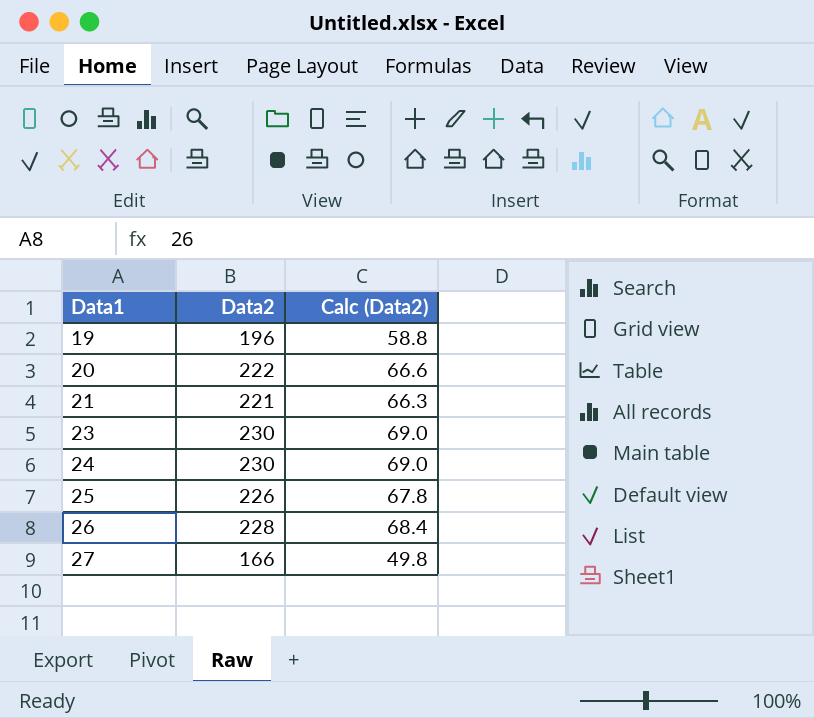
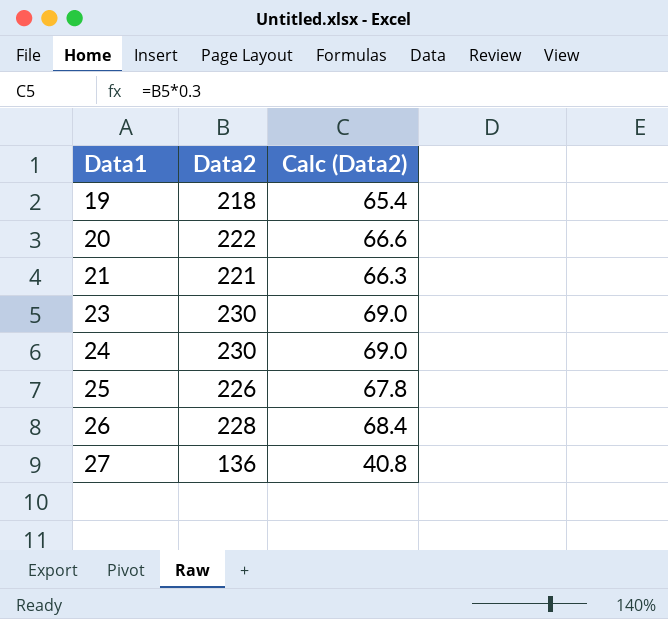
19 | Data2: 196 -> 218
19 | Calc (Data2): 58.8 -> 65.4
27 | Data2: 166 -> 136
27 | Calc (Data2): 49.8 -> 40.8

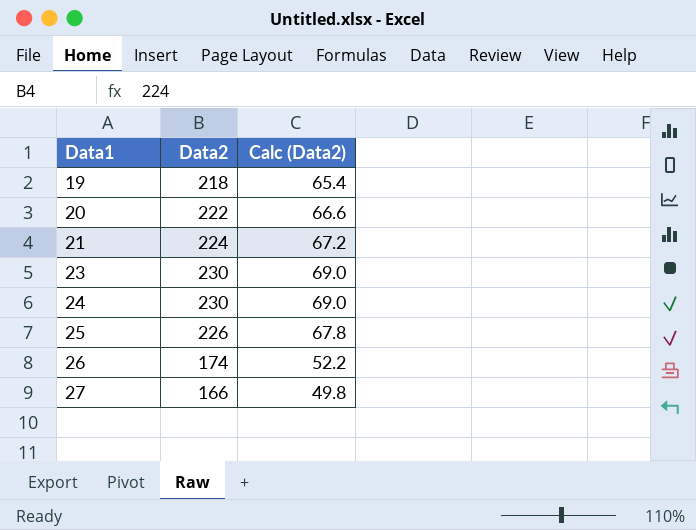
21 | Data2: 221 -> 224
21 | Calc (Data2): 66.3 -> 67.2
26 | Data2: 228 -> 174
26 | Calc (Data2): 68.4 -> 52.2
27 | Data2: 136 -> 166
27 | Calc (Data2): 40.8 -> 49.8

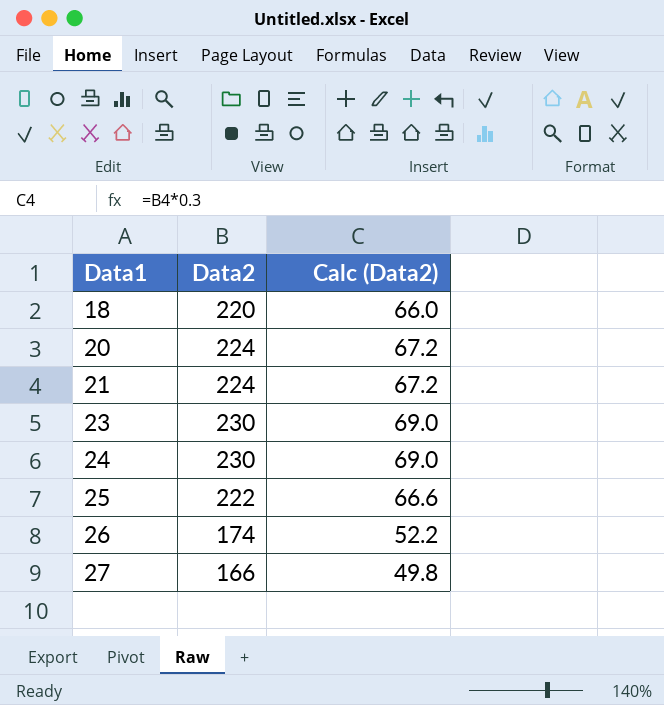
row 19: 218 | 65.4 -> none
row 18: none -> 220 | 66.0
20 | Data2: 222 -> 224
20 | Calc (Data2): 66.6 -> 67.2
25 | Data2: 226 -> 222
25 | Calc (Data2): 67.8 -> 66.6

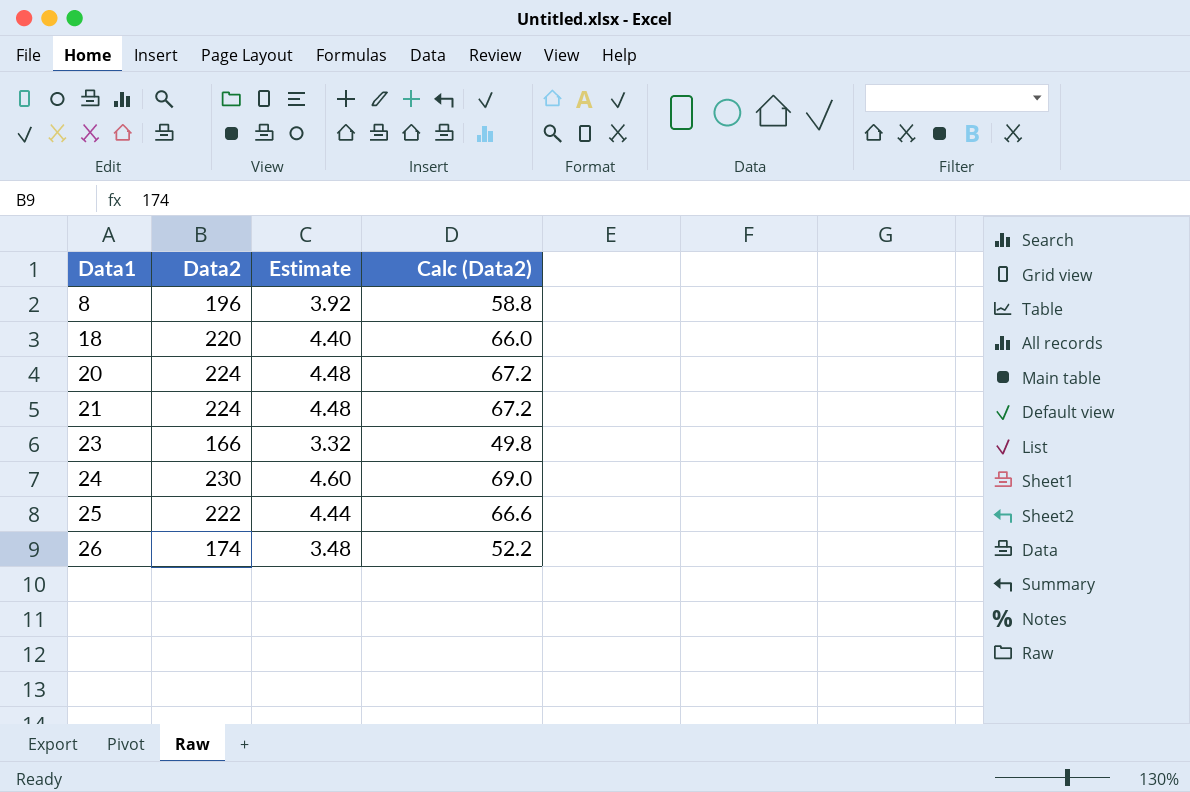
column Estimate | formula: none -> [Data2] * 0.02
row 27: 166 | 49.8 -> none
row 8: none -> 196 | 3.92 | 58.8
23 | Data2: 230 -> 166
23 | Calc (Data2): 69.0 -> 49.8

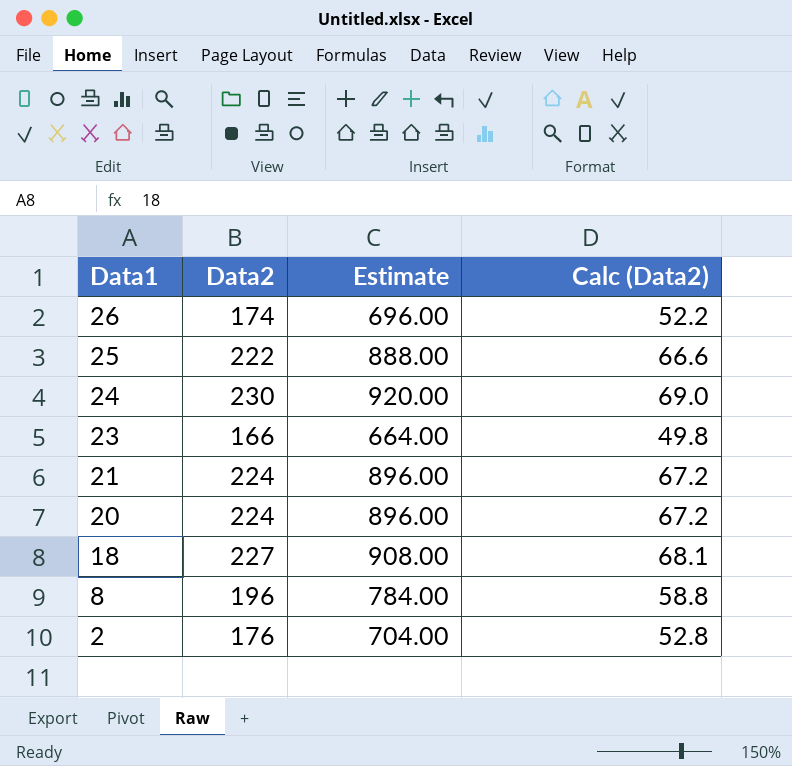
row order: Data1 ascending -> Data1 descending
column Estimate | formula: [Data2] * 0.02 -> [Data2] * 4
18 | Data2: 220 -> 227
18 | Calc (Data2): 66.0 -> 68.1
row 2: none -> 176 | 704.00 | 52.8

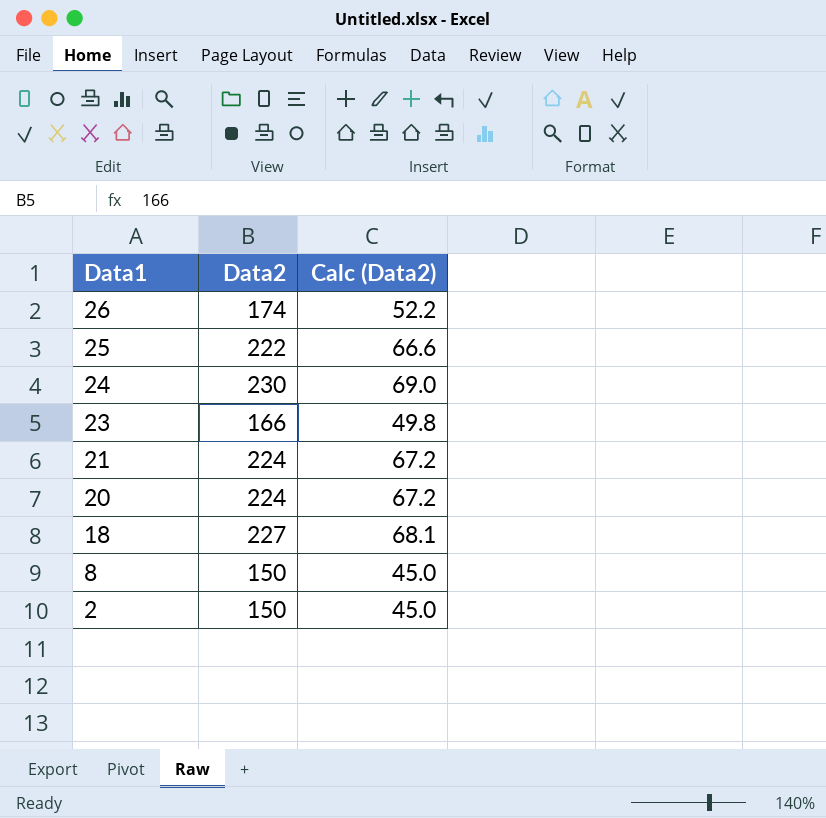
column Estimate | formula: [Data2] * 4 -> none
8 | Data2: 196 -> 150
8 | Calc (Data2): 58.8 -> 45.0
2 | Data2: 176 -> 150
2 | Calc (Data2): 52.8 -> 45.0

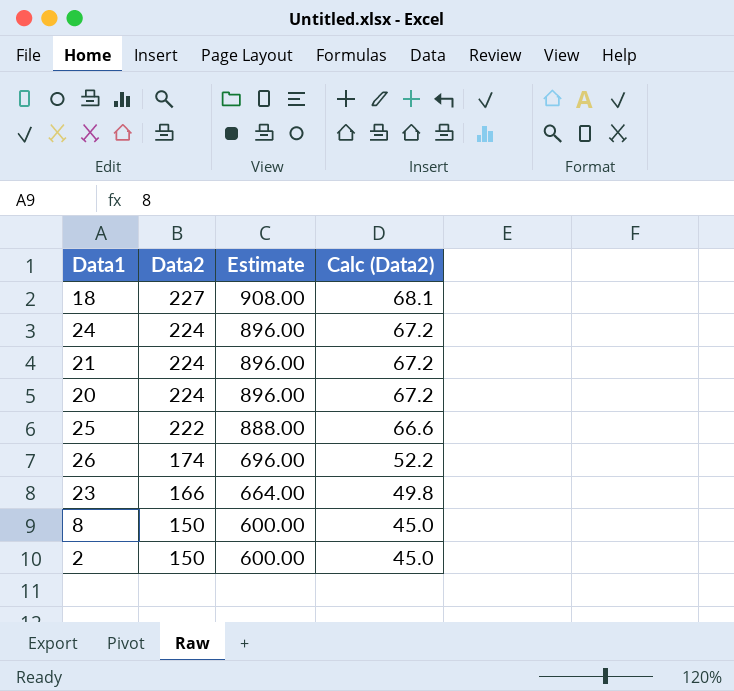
row order: Data1 descending -> Data2 descending
column Estimate | formula: none -> [Data2] * 4
24 | Data2: 230 -> 224
24 | Calc (Data2): 69.0 -> 67.2

